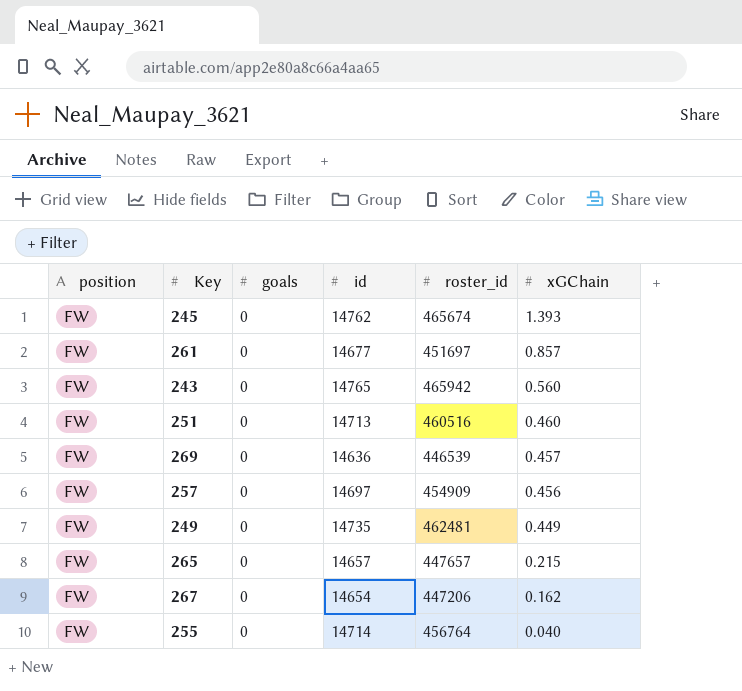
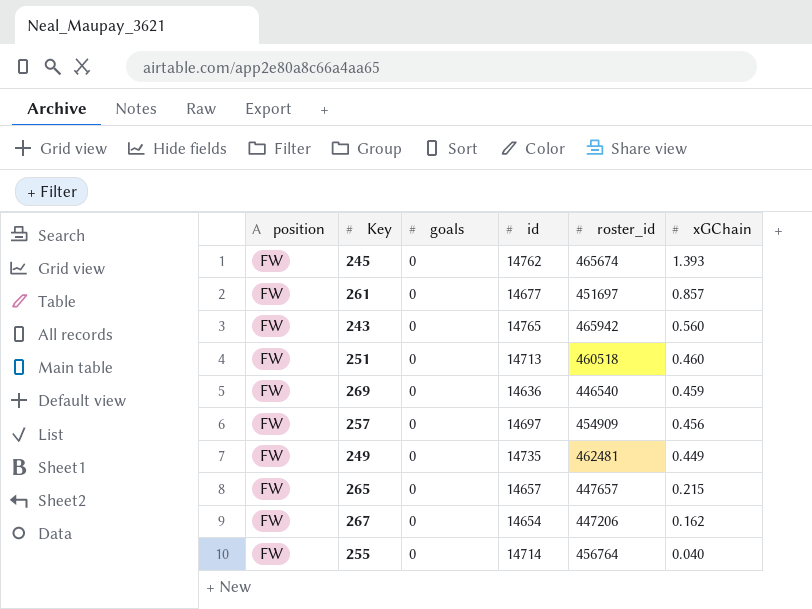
251 | roster_id: 460516 -> 460518
269 | roster_id: 446539 -> 446540
269 | xGChain: 0.457 -> 0.459

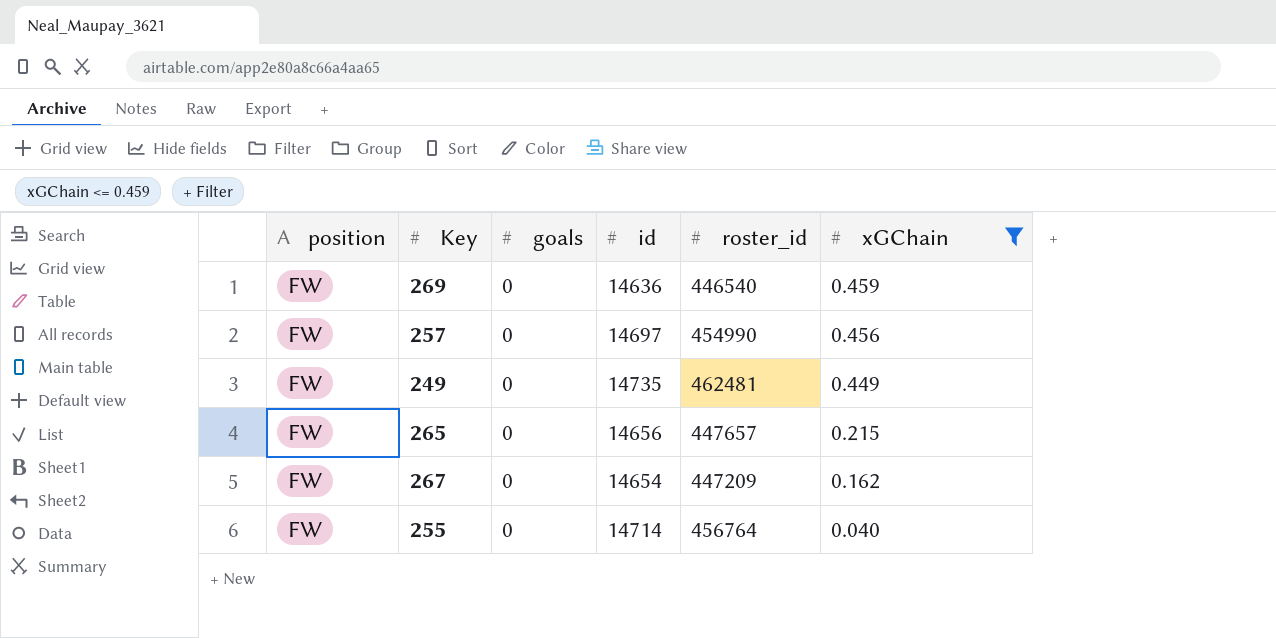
filter: none -> xGChain <= 0.459
257 | roster_id: 454909 -> 454990
265 | id: 14657 -> 14656
267 | roster_id: 447206 -> 447209

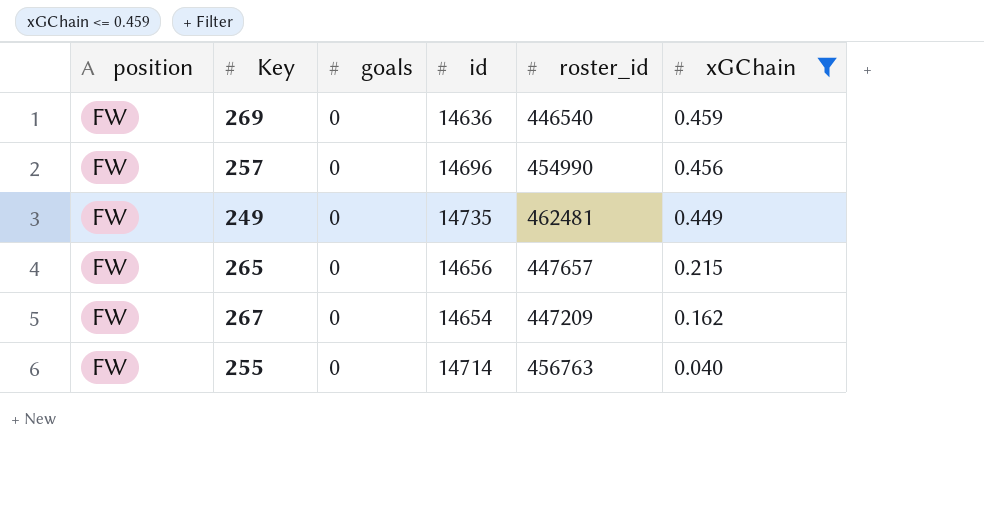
257 | id: 14697 -> 14696
255 | roster_id: 456764 -> 456763

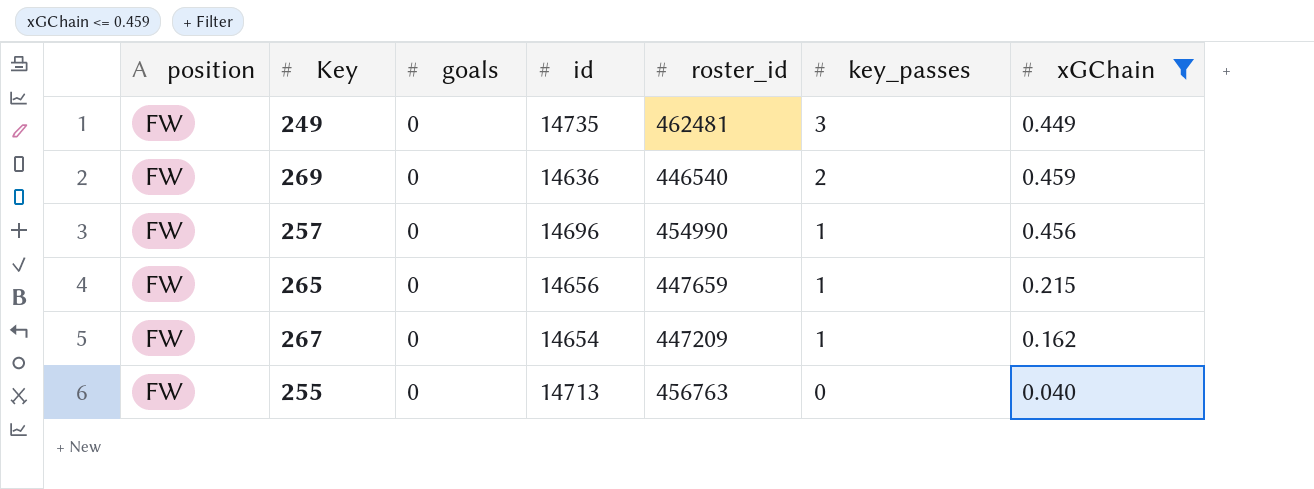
row order: xGChain descending -> key_passes descending
column key_passes | position: none -> 6
265 | roster_id: 447657 -> 447659
255 | id: 14714 -> 14713

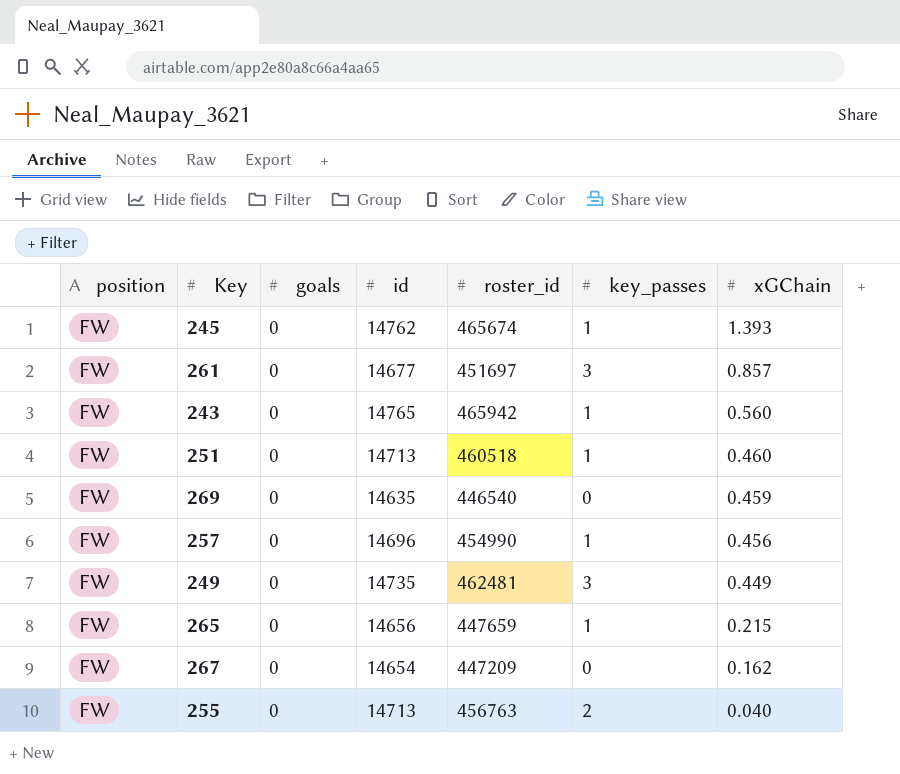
filter: xGChain <= 0.459 -> none
row order: key_passes descending -> xGChain descending
269 | id: 14636 -> 14635
269 | key_passes: 2 -> 0
267 | key_passes: 1 -> 0
255 | key_passes: 0 -> 2

